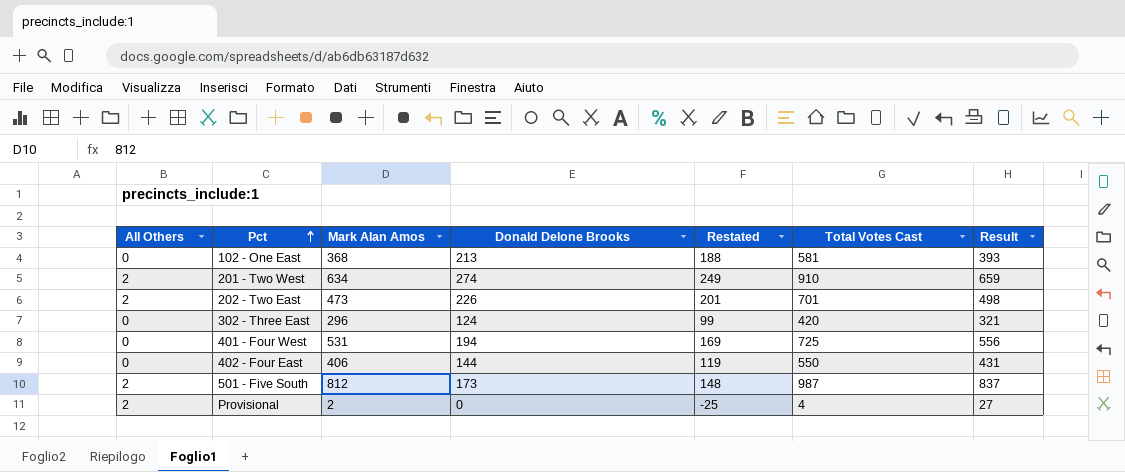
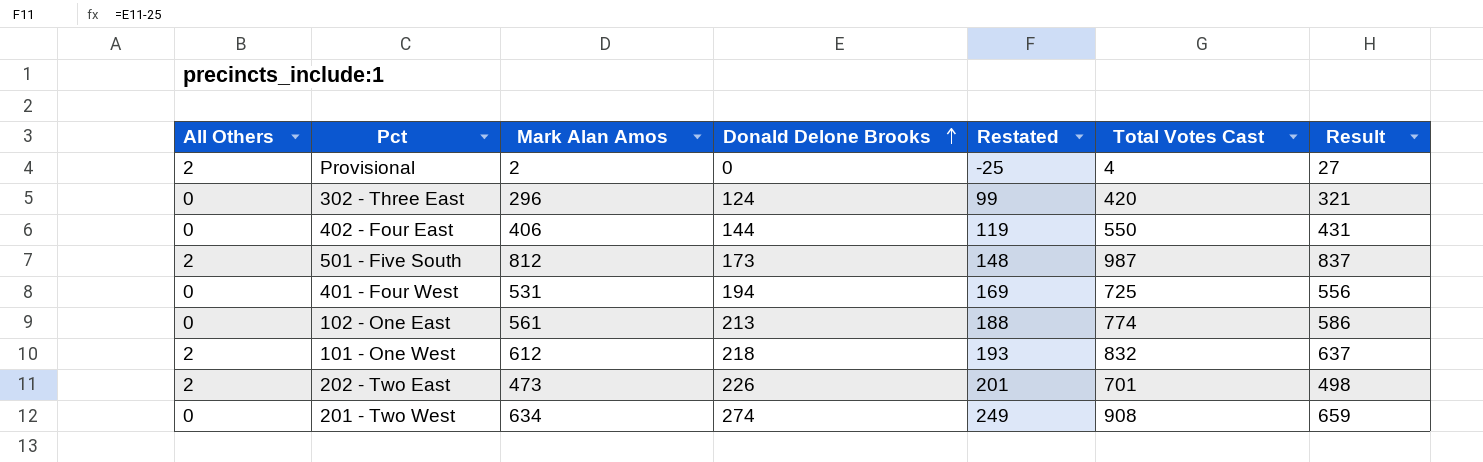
row order: Pct ascending -> Donald Delone Brooks ascending
102 - One East | Mark Alan Amos: 368 -> 561
102 - One East | Total Votes Cast: 581 -> 774
102 - One East | Result: 393 -> 586
row 101 - One West: none -> 2 | 612 | 218 | 193 | 832 | 637
201 - Two West | All Others: 2 -> 0
201 - Two West | Total Votes Cast: 910 -> 908

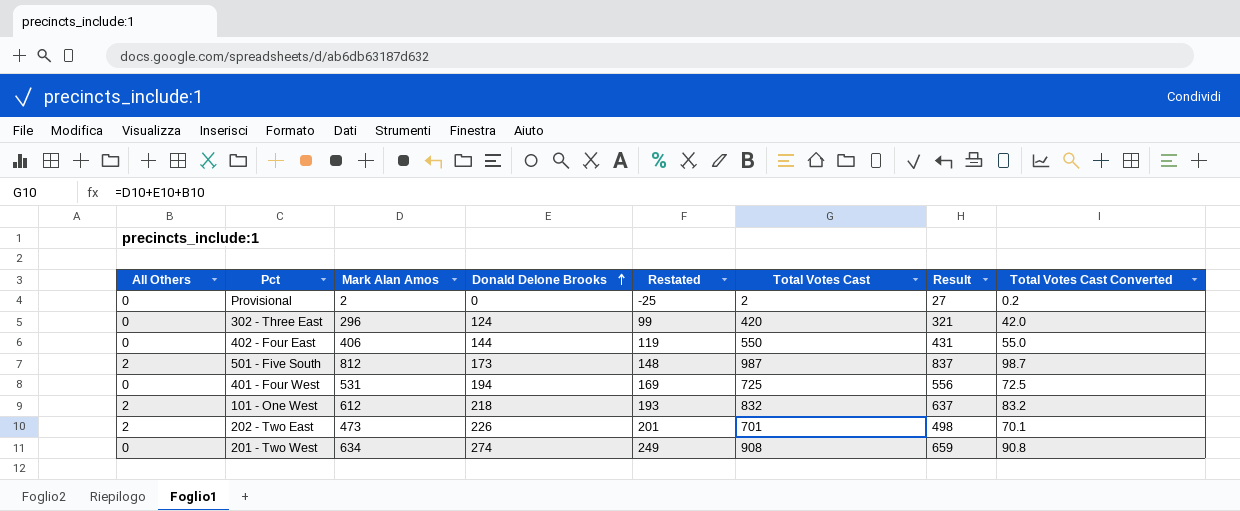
column Total Votes Cast Converted | formula: none -> [Total Votes Cast] * 0.1
row 102 - One East: 0 | 561 | 213 | 188 | 774 | 586 -> none
Provisional | All Others: 2 -> 0
Provisional | Total Votes Cast: 4 -> 2

